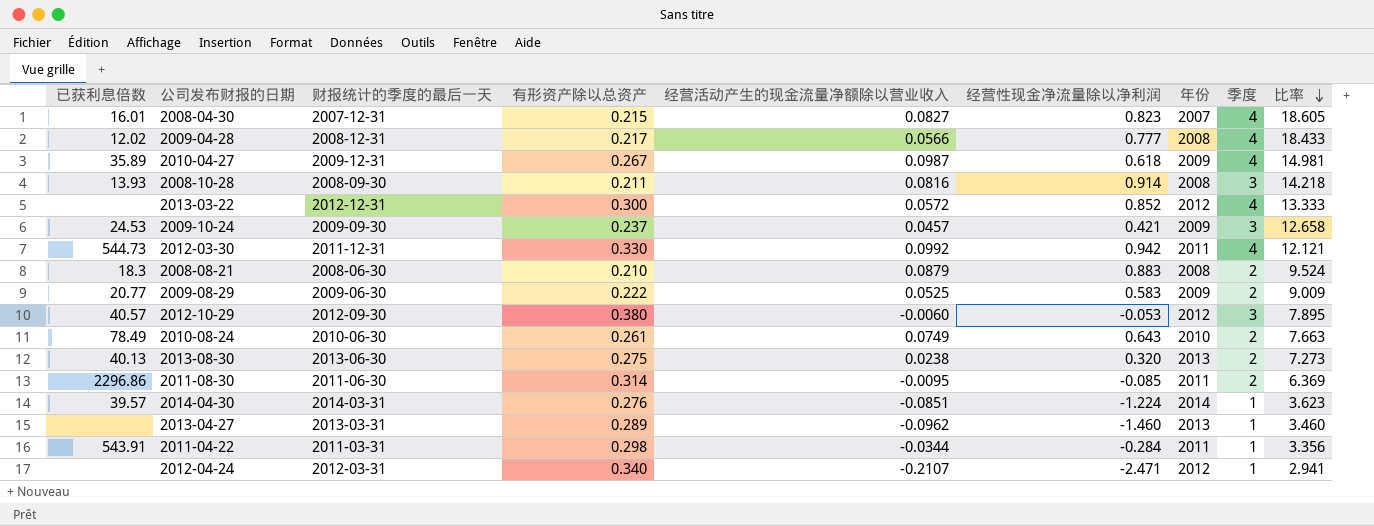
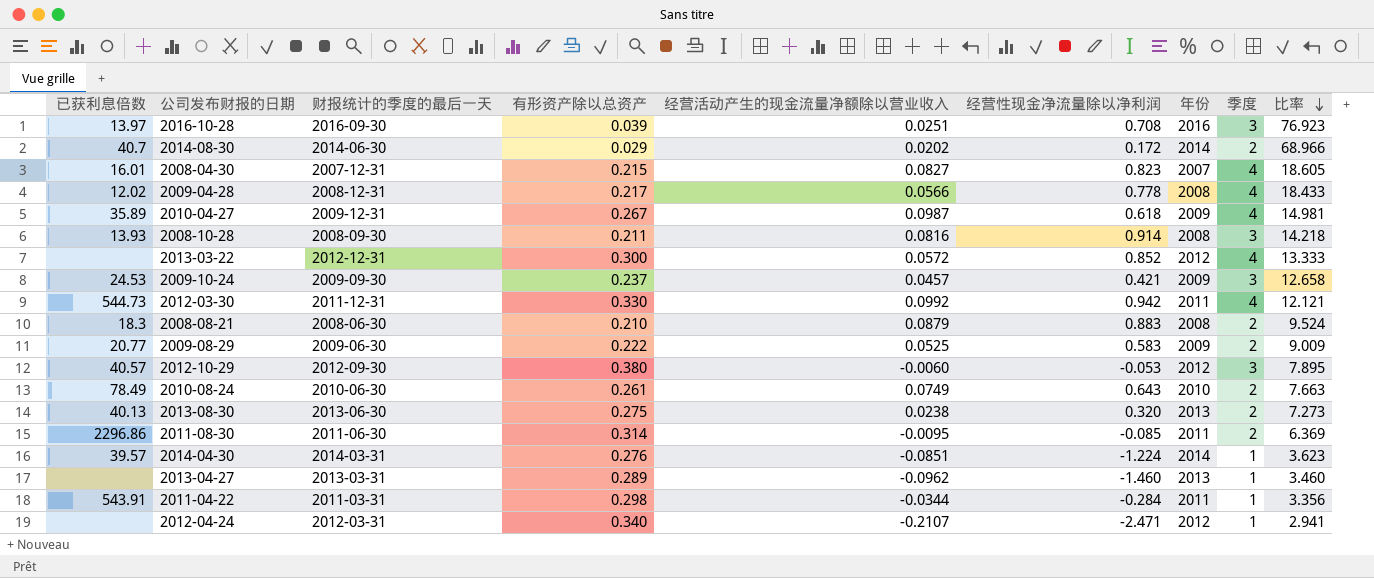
row 2016-10-28: none -> 13.97 | 2016-09-30 | 0.039 | 0.0251 | 0.708 | 2016 | 3 | 76.923
row 2014-08-30: none -> 40.7 | 2014-06-30 | 0.029 | 0.0202 | 0.172 | 2014 | 2 | 68.966
2009-04-28 | 经营性现金净流量除以净利润: 0.777 -> 0.778

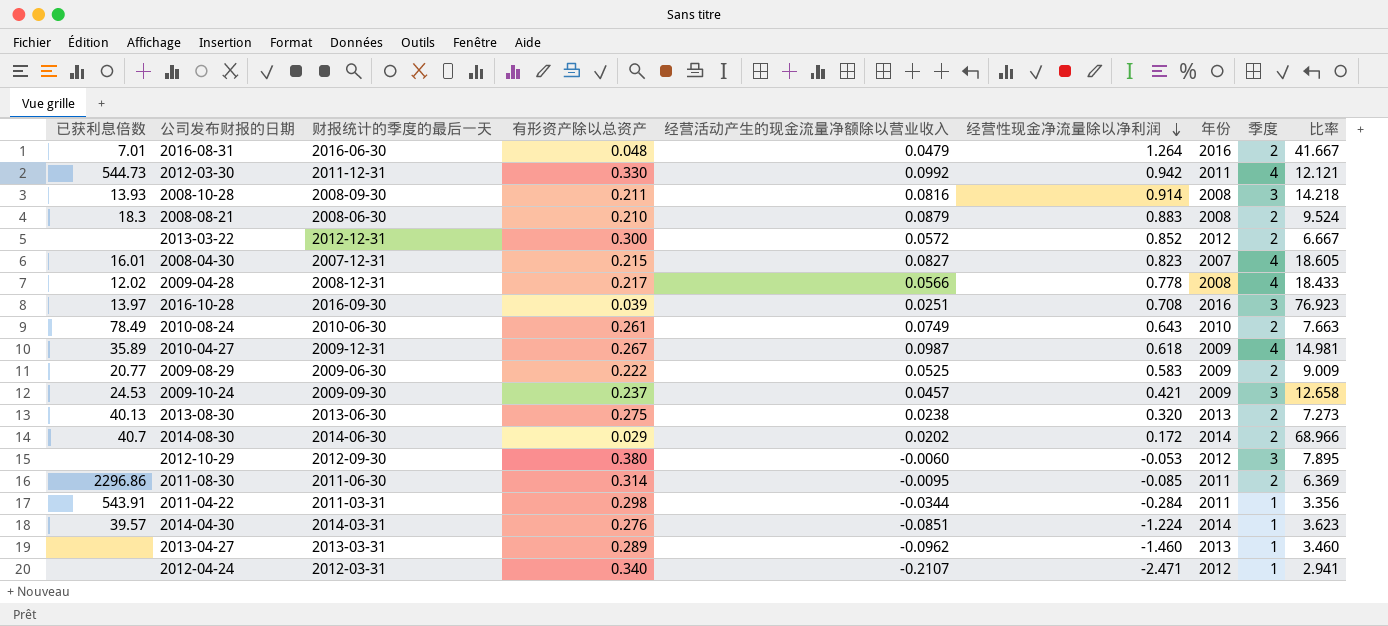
row order: 比率 descending -> 经营性现金净流量除以净利润 descending
row 2016-08-31: none -> 7.01 | 2016-06-30 | 0.048 | 0.0479 | 1.264 | 2016 | 2 | 41.667
2013-03-22 | 季度: 4 -> 2
2013-03-22 | 比率: 13.333 -> 6.667
2012-10-29 | 已获利息倍数: 40.57 -> none

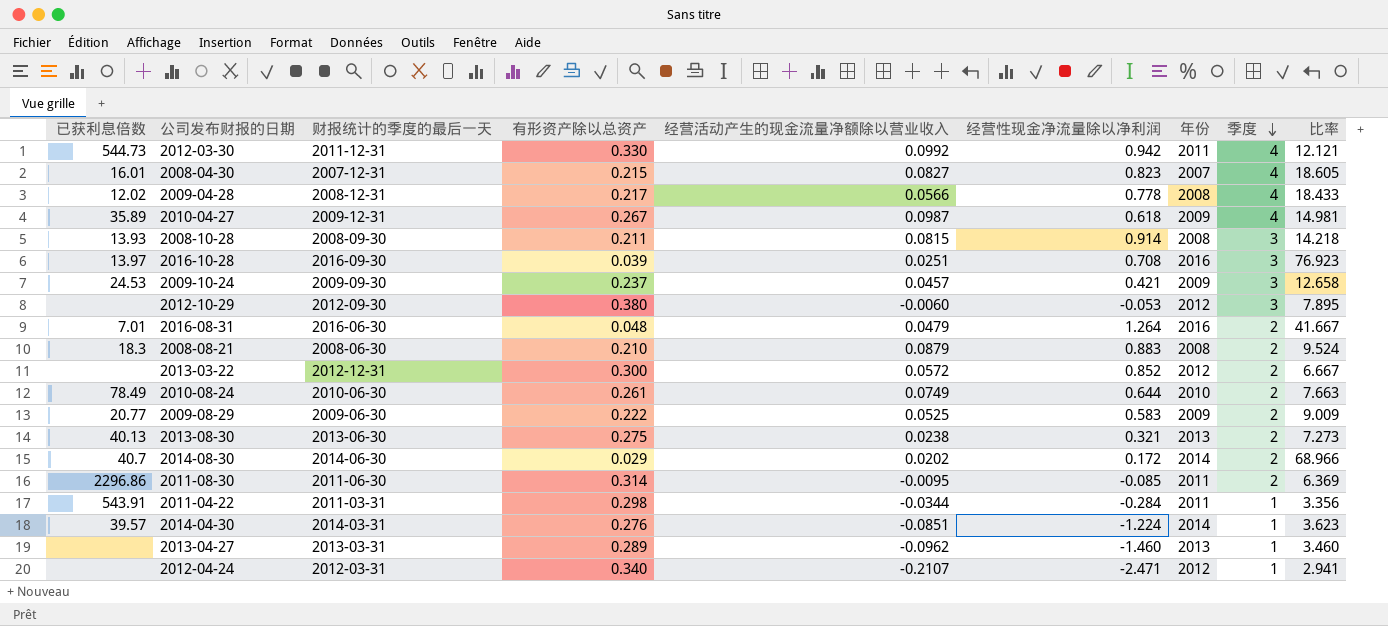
row order: 经营性现金净流量除以净利润 descending -> 季度 descending
2008-10-28 | 经营活动产生的现金流量净额除以营业收入: 0.0816 -> 0.0815
2010-08-24 | 经营性现金净流量除以净利润: 0.643 -> 0.644
2013-08-30 | 经营性现金净流量除以净利润: 0.320 -> 0.321

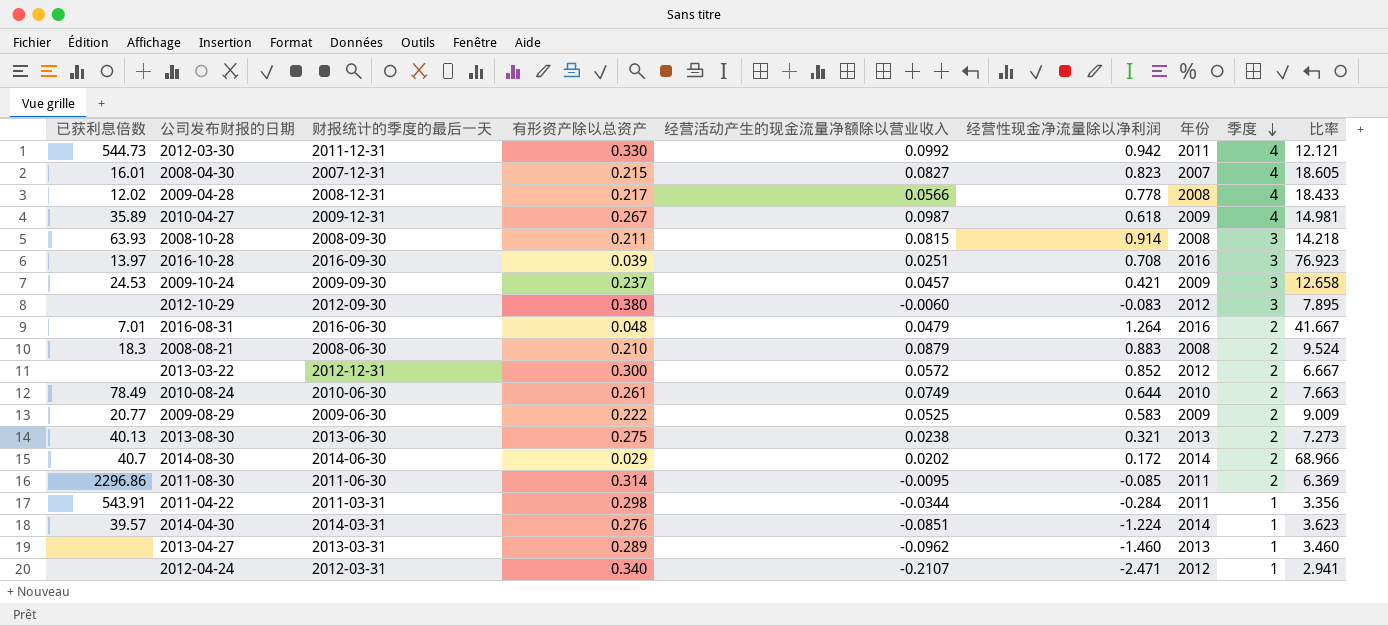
2008-10-28 | 已获利息倍数: 13.93 -> 63.93
2012-10-29 | 经营性现金净流量除以净利润: -0.053 -> -0.083

